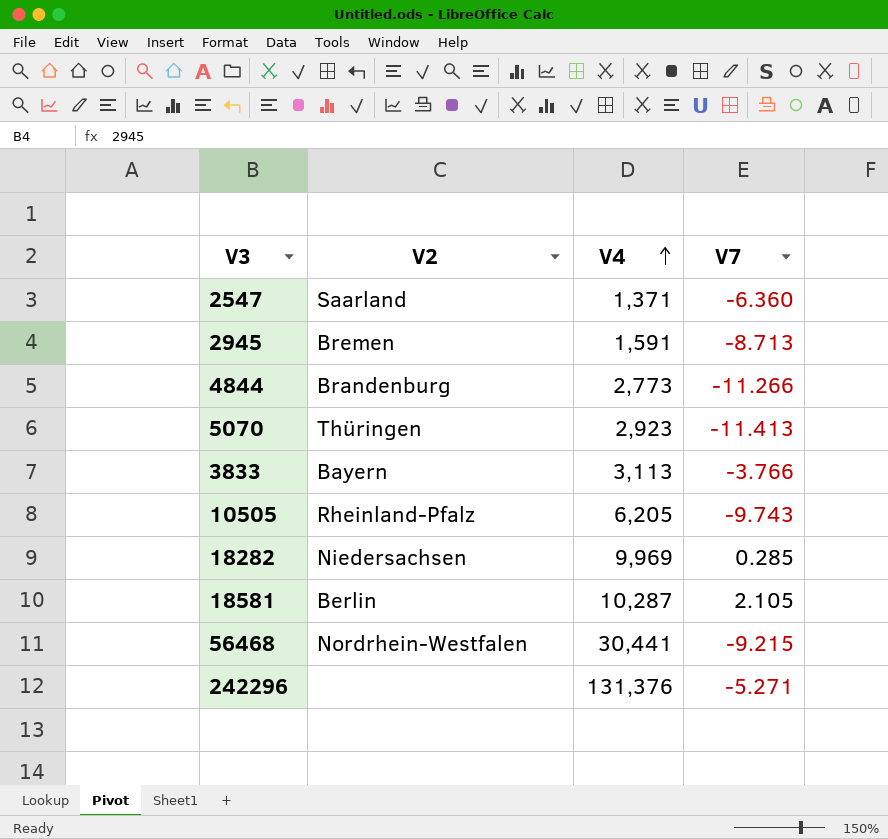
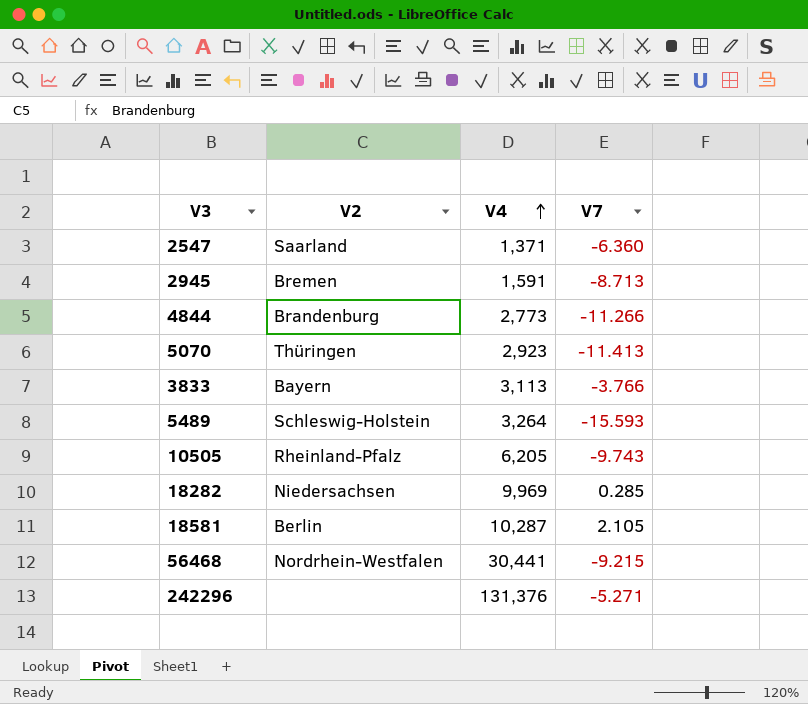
row 5489: none -> Schleswig-Holstein | 3,264 | -15.593

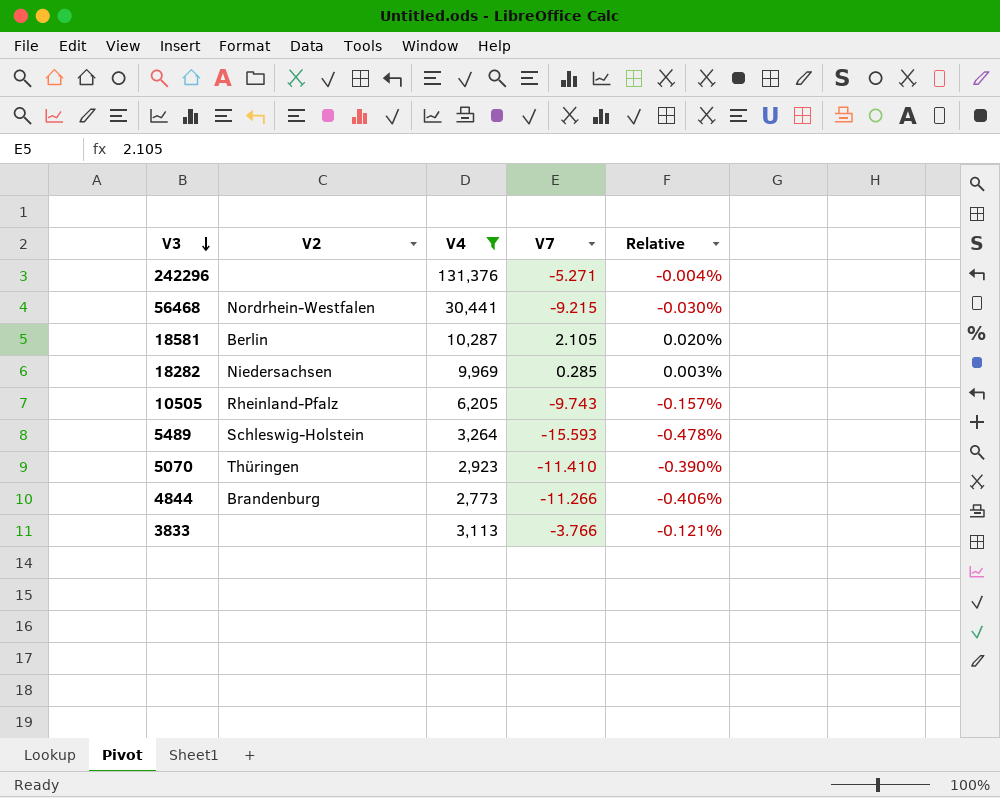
filter: none -> V4 >= 2,773
row order: V4 ascending -> V3 descending
column Relative | formula: none -> [V7] / [V4]
5070 | V7: -11.413 -> -11.410
3833 | V2: Bayern -> none

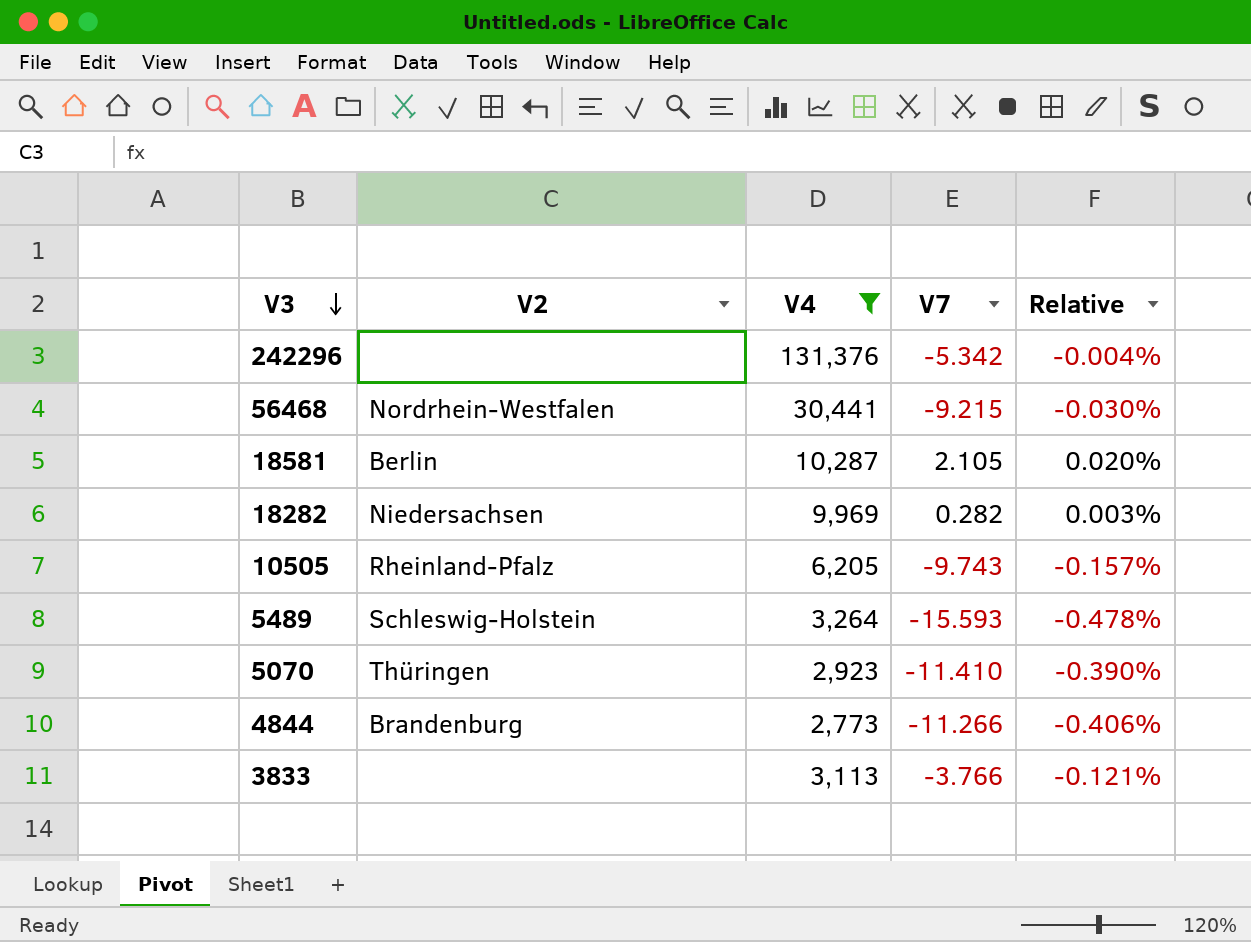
242296 | V7: -5.271 -> -5.342
18282 | V7: 0.285 -> 0.282

